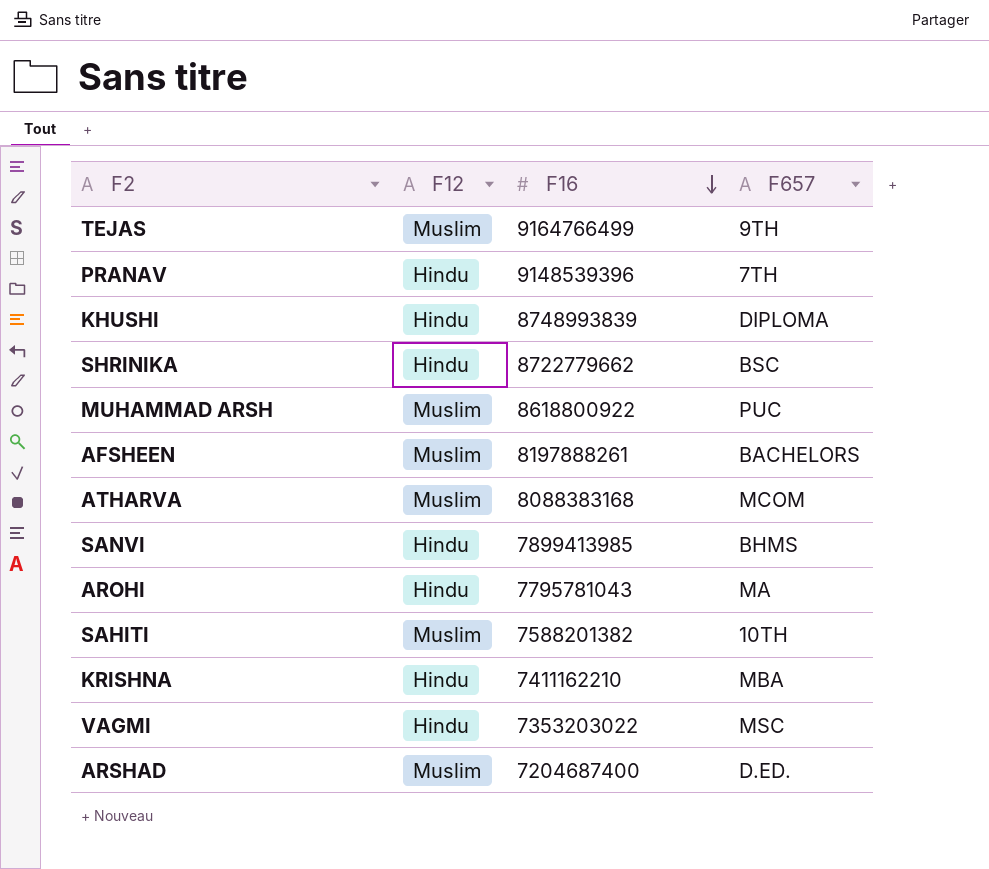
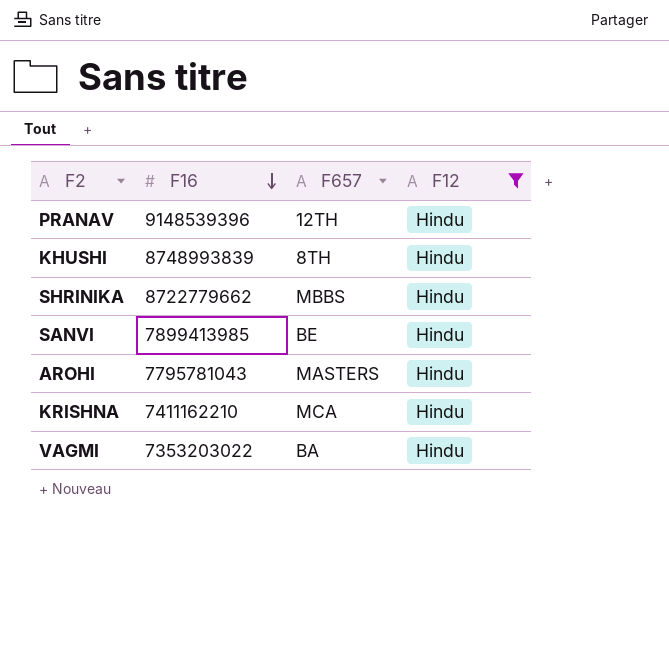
filter: none -> F12 = Hindu
column F12 | position: 2 -> 4
PRANAV | F657: 7TH -> 12TH
KHUSHI | F657: DIPLOMA -> 8TH
SHRINIKA | F657: BSC -> MBBS
SANVI | F657: BHMS -> BE
AROHI | F657: MA -> MASTERS
KRISHNA | F657: MBA -> MCA
VAGMI | F657: MSC -> BA

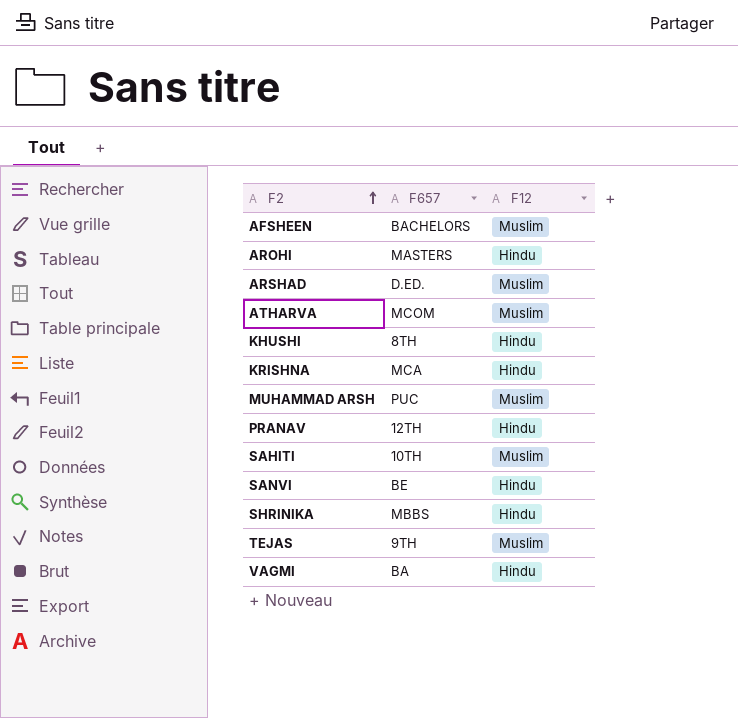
filter: F12 = Hindu -> none
row order: F16 descending -> F2 ascending
column F16 | position: 2 -> none

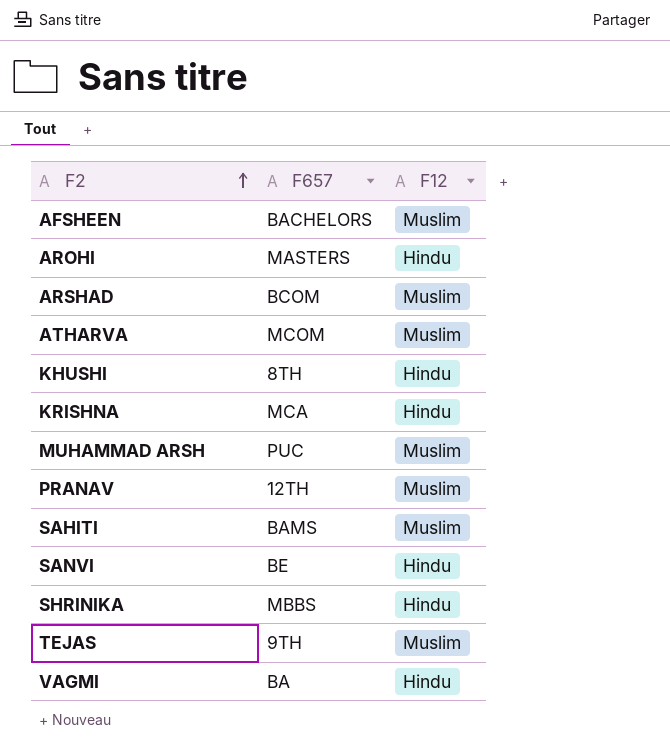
ARSHAD | F657: D.ED. -> BCOM
PRANAV | F12: Hindu -> Muslim
SAHITI | F657: 10TH -> BAMS

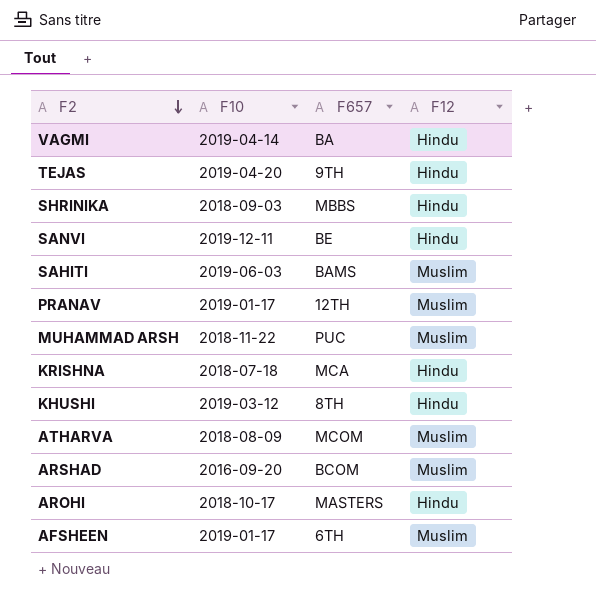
row order: F2 ascending -> F2 descending
column F10 | position: none -> 2
TEJAS | F12: Muslim -> Hindu
AFSHEEN | F657: BACHELORS -> 6TH

